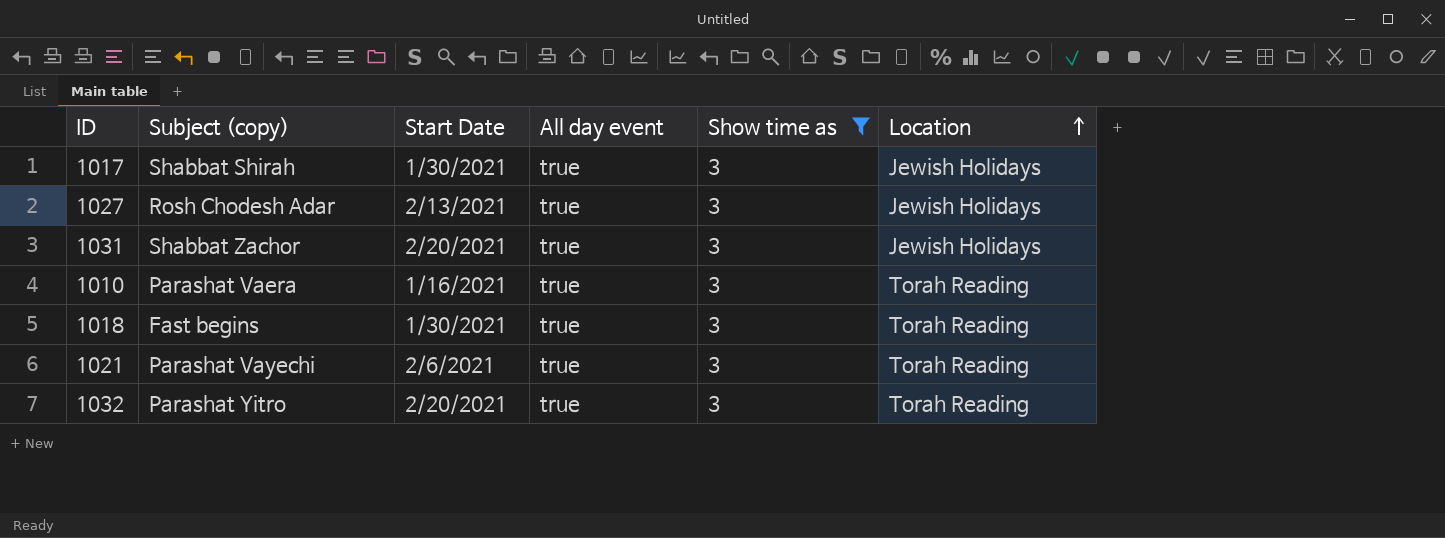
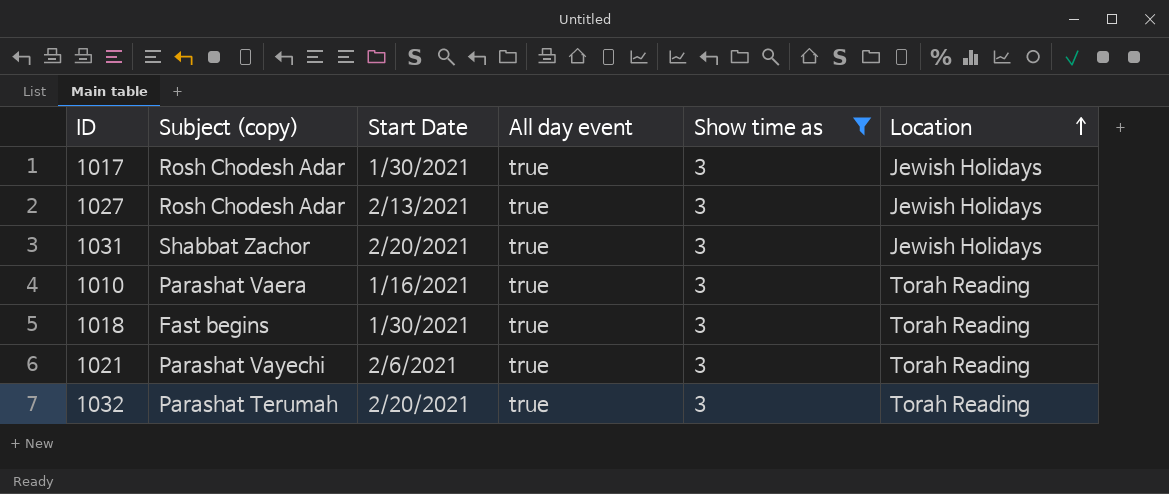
1017 | Subject (copy): Shabbat Shirah -> Rosh Chodesh Adar
1032 | Subject (copy): Parashat Yitro -> Parashat Terumah

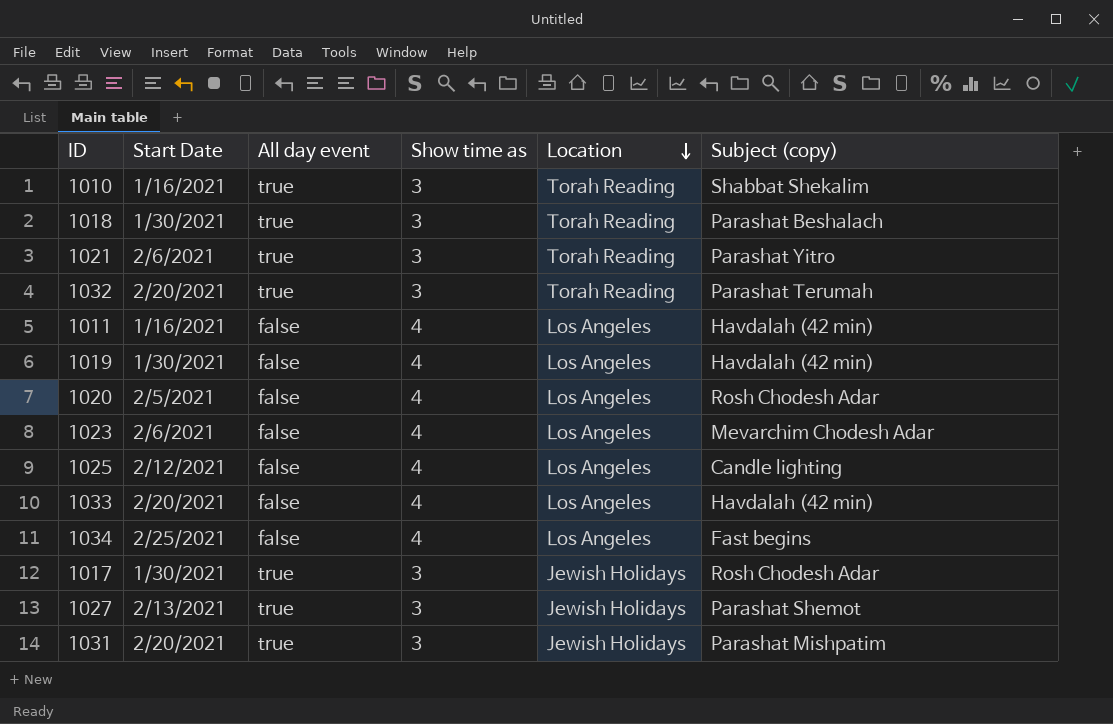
filter: Show time as = 3 -> none
row order: Location ascending -> Location descending
column Subject (copy) | position: 2 -> 6
1010 | Subject (copy): Parashat Vaera -> Shabbat Shekalim
1018 | Subject (copy): Fast begins -> Parashat Beshalach
1021 | Subject (copy): Parashat Vayechi -> Parashat Yitro
1027 | Subject (copy): Rosh Chodesh Adar -> Parashat Shemot
1031 | Subject (copy): Shabbat Zachor -> Parashat Mishpatim

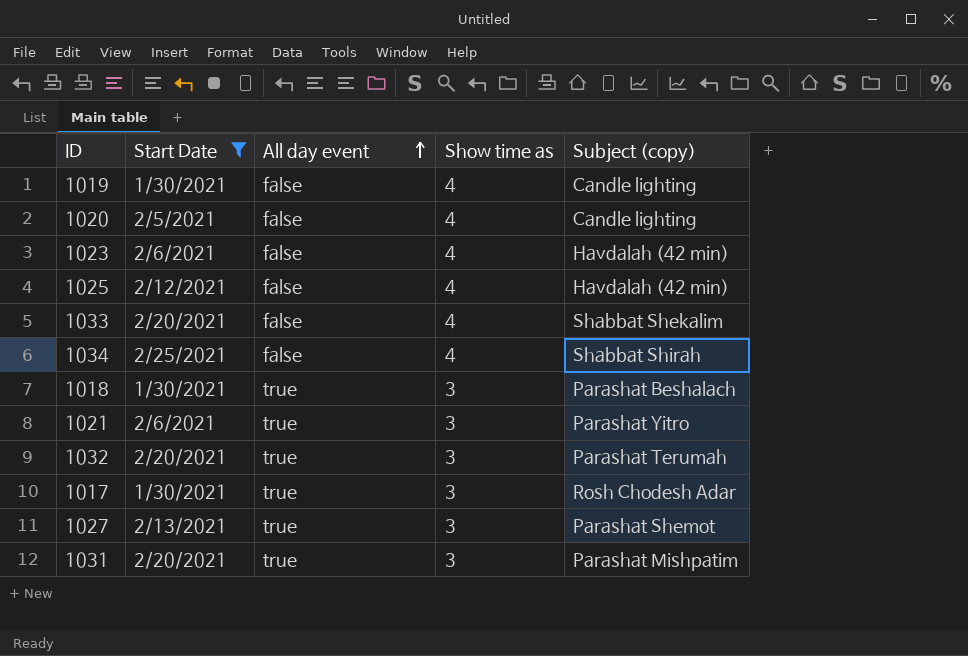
filter: none -> Start Date != 1/16/2021
row order: Location descending -> All day event ascending
column Location | position: 5 -> none
1019 | Subject (copy): Havdalah (42 min) -> Candle lighting
1020 | Subject (copy): Rosh Chodesh Adar -> Candle lighting
1023 | Subject (copy): Mevarchim Chodesh Adar -> Havdalah (42 min)
1025 | Subject (copy): Candle lighting -> Havdalah (42 min)
1033 | Subject (copy): Havdalah (42 min) -> Shabbat Shekalim
1034 | Subject (copy): Fast begins -> Shabbat Shirah

